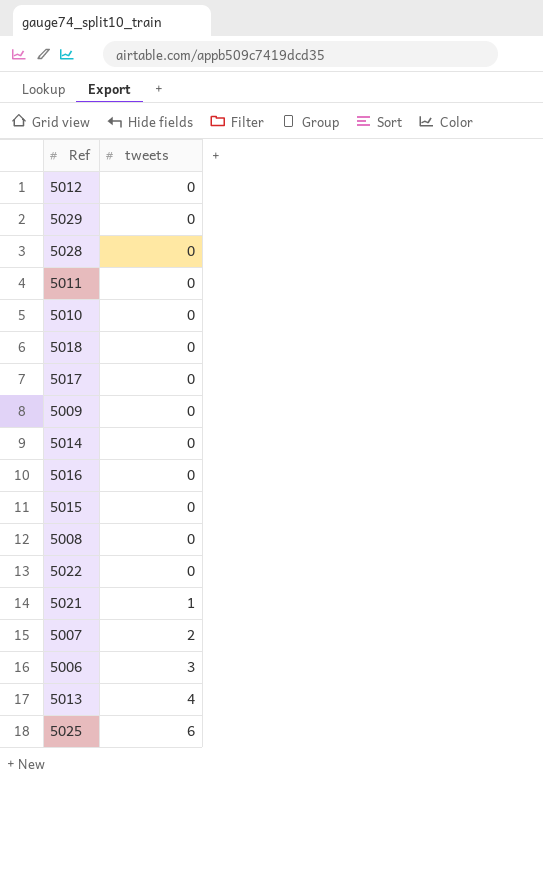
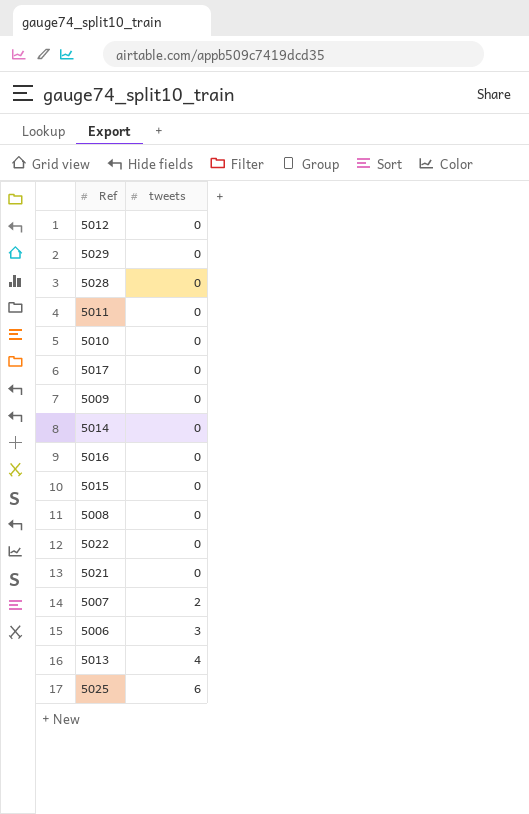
row 5018: 0 -> none
5021 | tweets: 1 -> 0

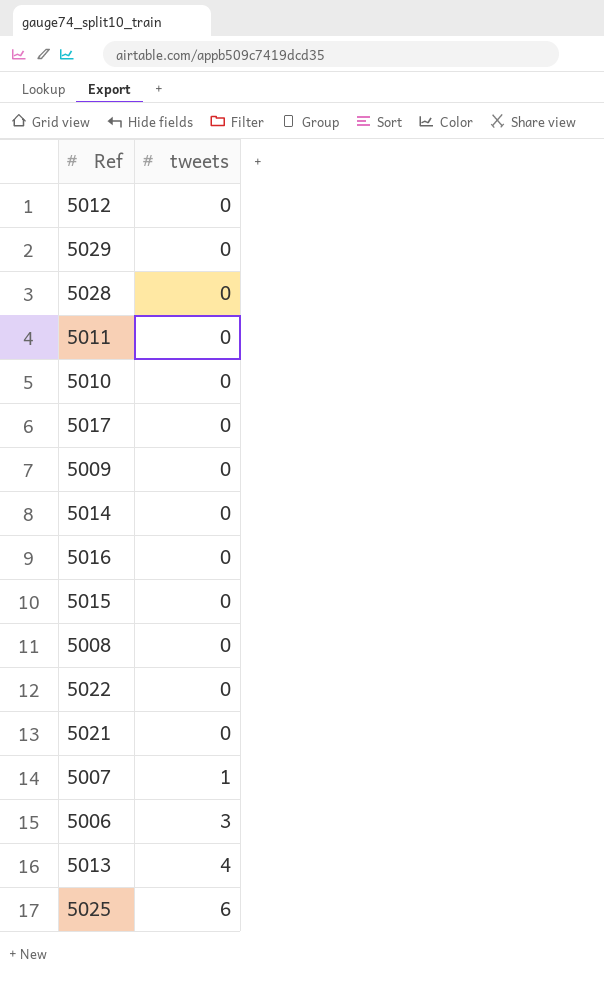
5007 | tweets: 2 -> 1

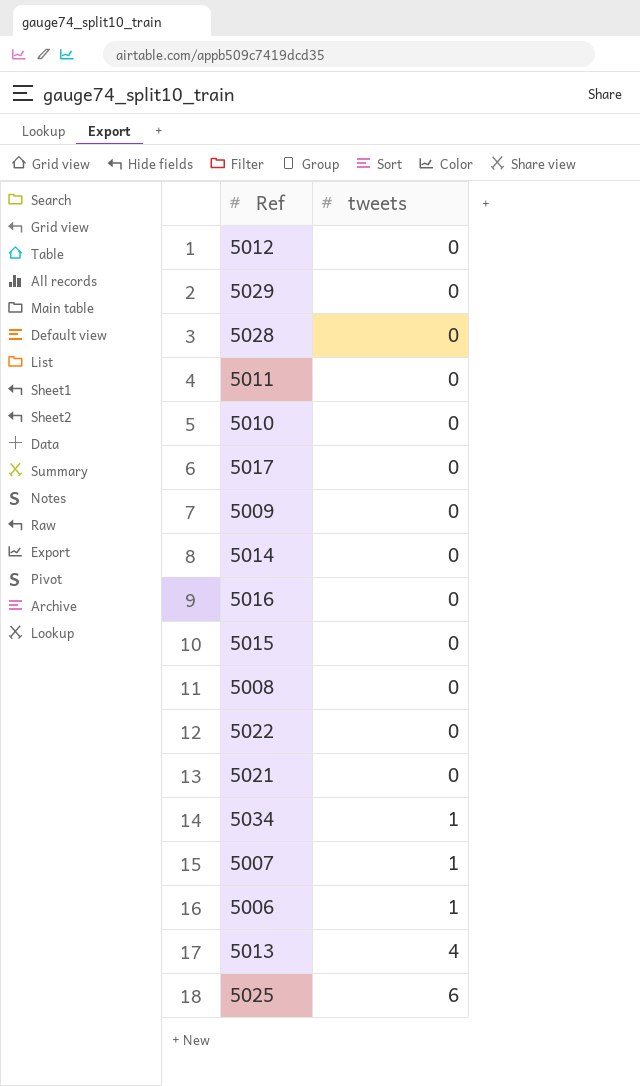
row 5034: none -> 1
5006 | tweets: 3 -> 1

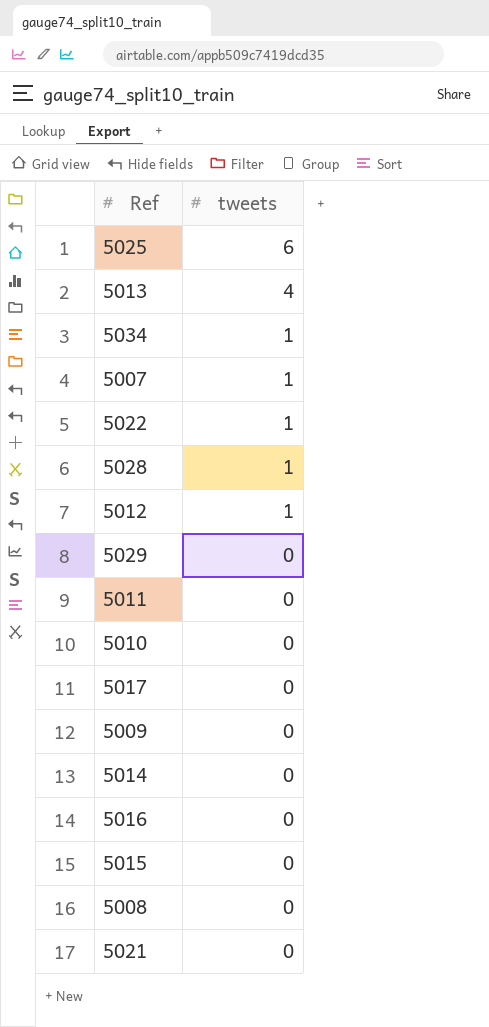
row order: tweets ascending -> tweets descending
row 5006: 1 -> none
5022 | tweets: 0 -> 1
5028 | tweets: 0 -> 1
5012 | tweets: 0 -> 1

